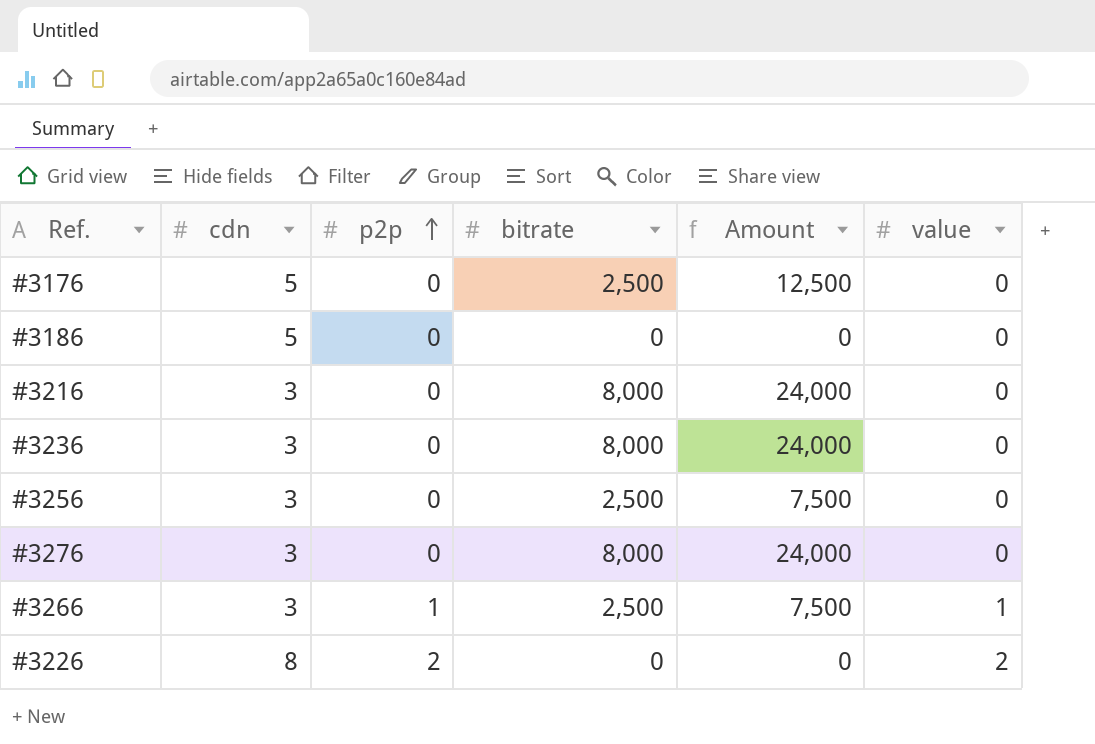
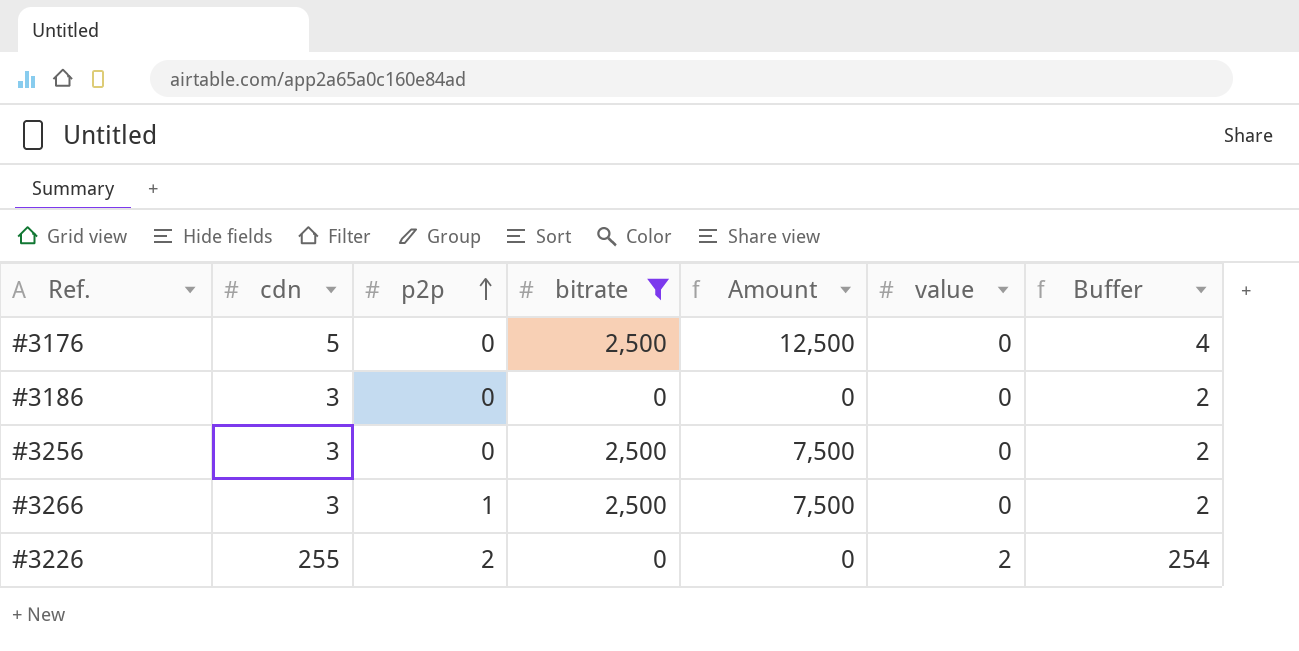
filter: none -> bitrate != 8,000
column Buffer | formula: none -> [cdn] - 1
#3186 | cdn: 5 -> 3
#3266 | value: 1 -> 0
#3226 | cdn: 8 -> 255

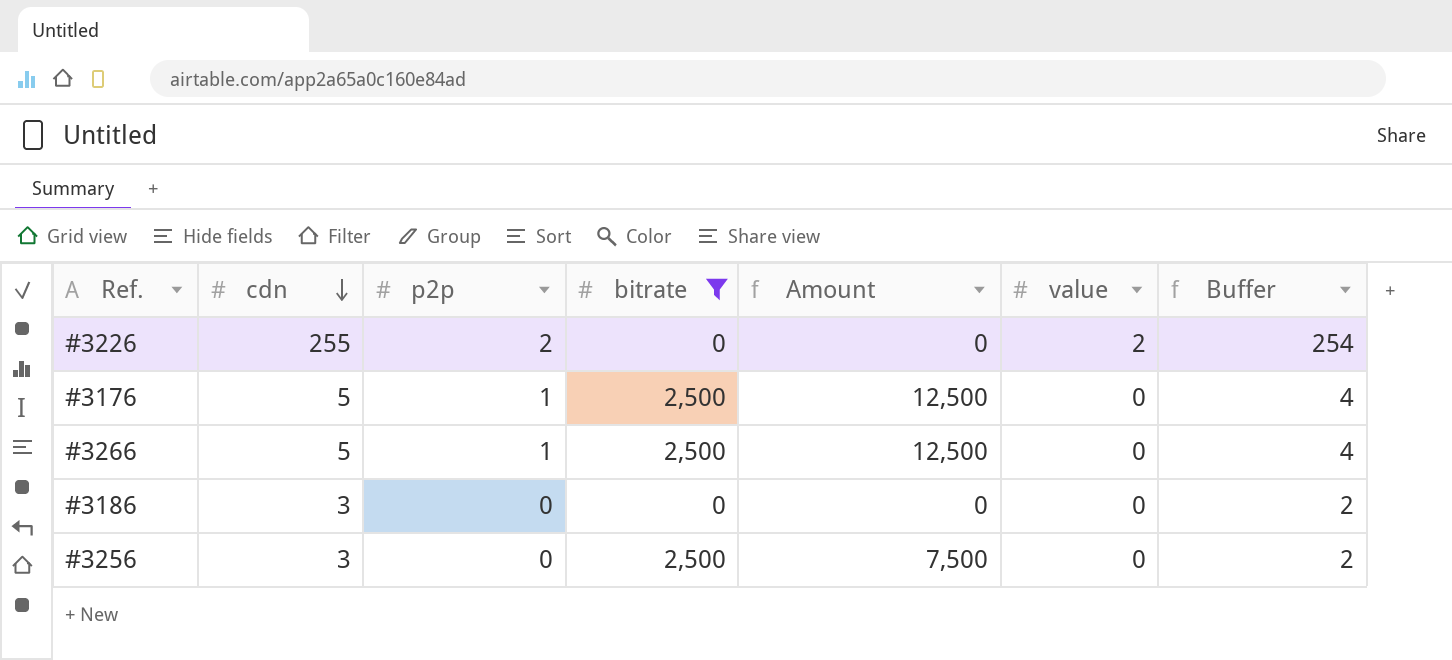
row order: p2p ascending -> cdn descending
#3176 | p2p: 0 -> 1
#3266 | cdn: 3 -> 5
#3266 | Amount: 7,500 -> 12,500
#3266 | Buffer: 2 -> 4

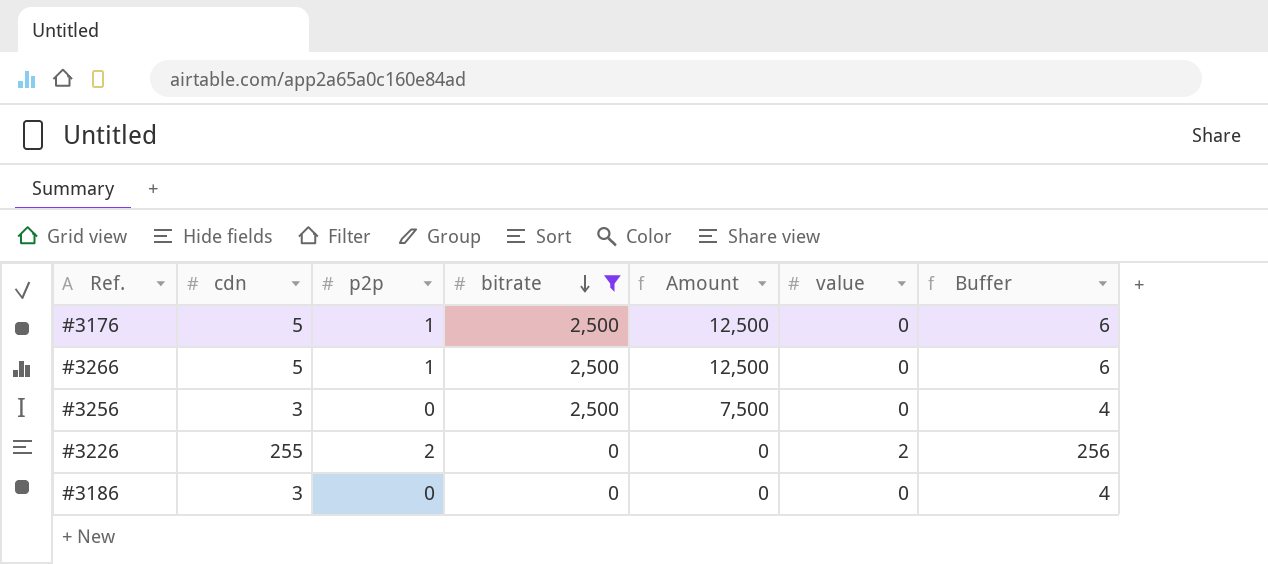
row order: cdn descending -> bitrate descending
column Buffer | formula: [cdn] - 1 -> [cdn] + 1

